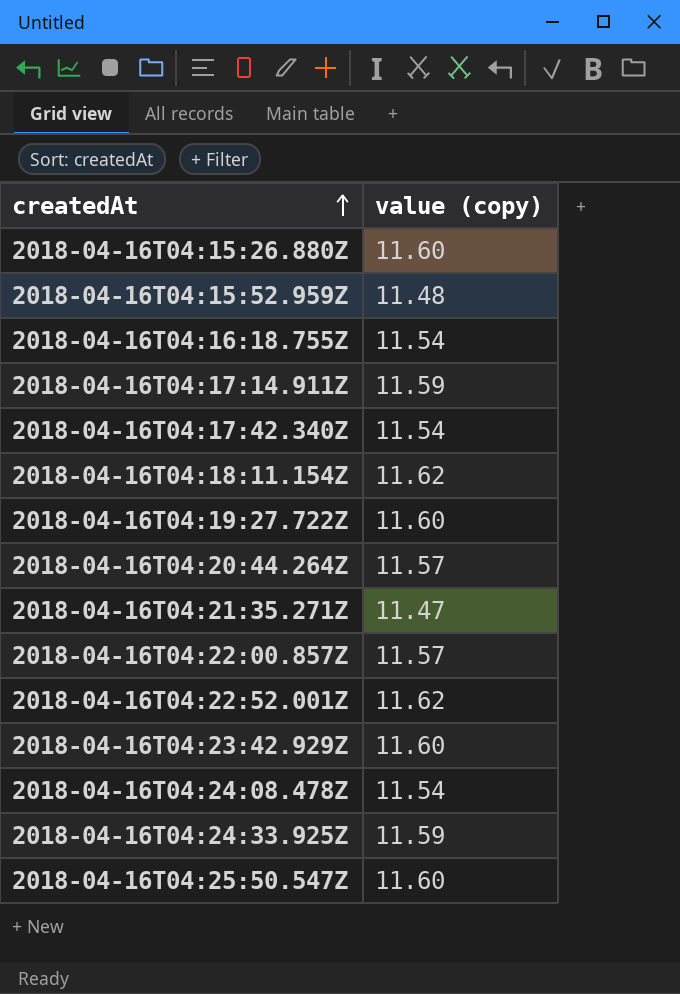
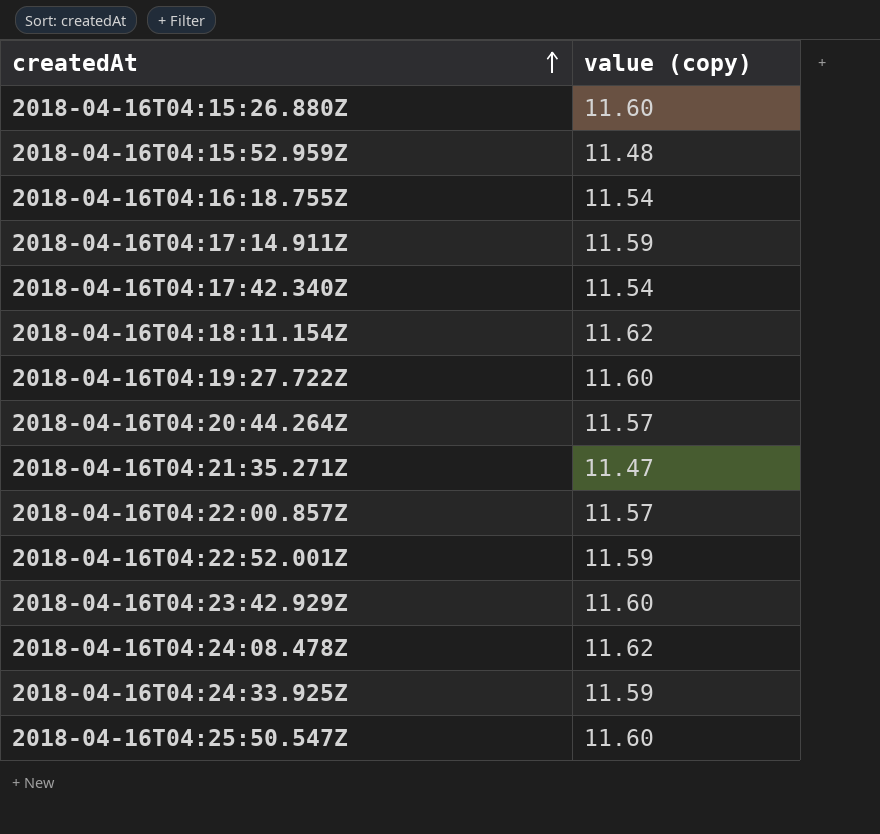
2018-04-16T04:22:52.001Z | value (copy): 11.62 -> 11.59
2018-04-16T04:24:08.478Z | value (copy): 11.54 -> 11.62

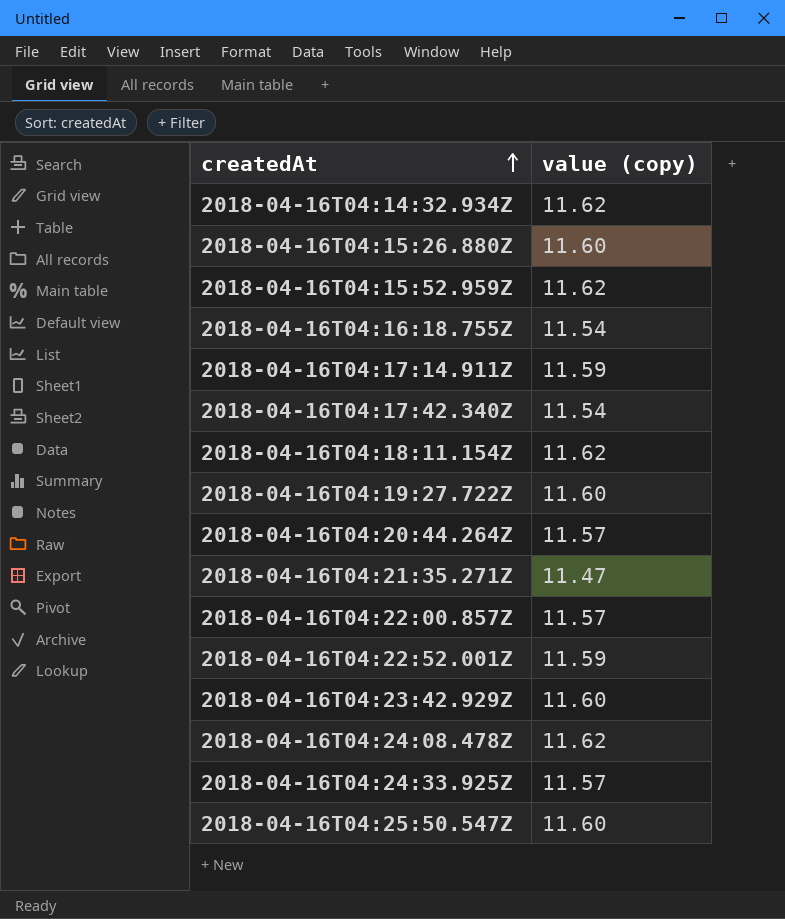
row 2018-04-16T04:14:32.934Z: none -> 11.62
2018-04-16T04:15:52.959Z | value (copy): 11.48 -> 11.62
2018-04-16T04:24:33.925Z | value (copy): 11.59 -> 11.57

